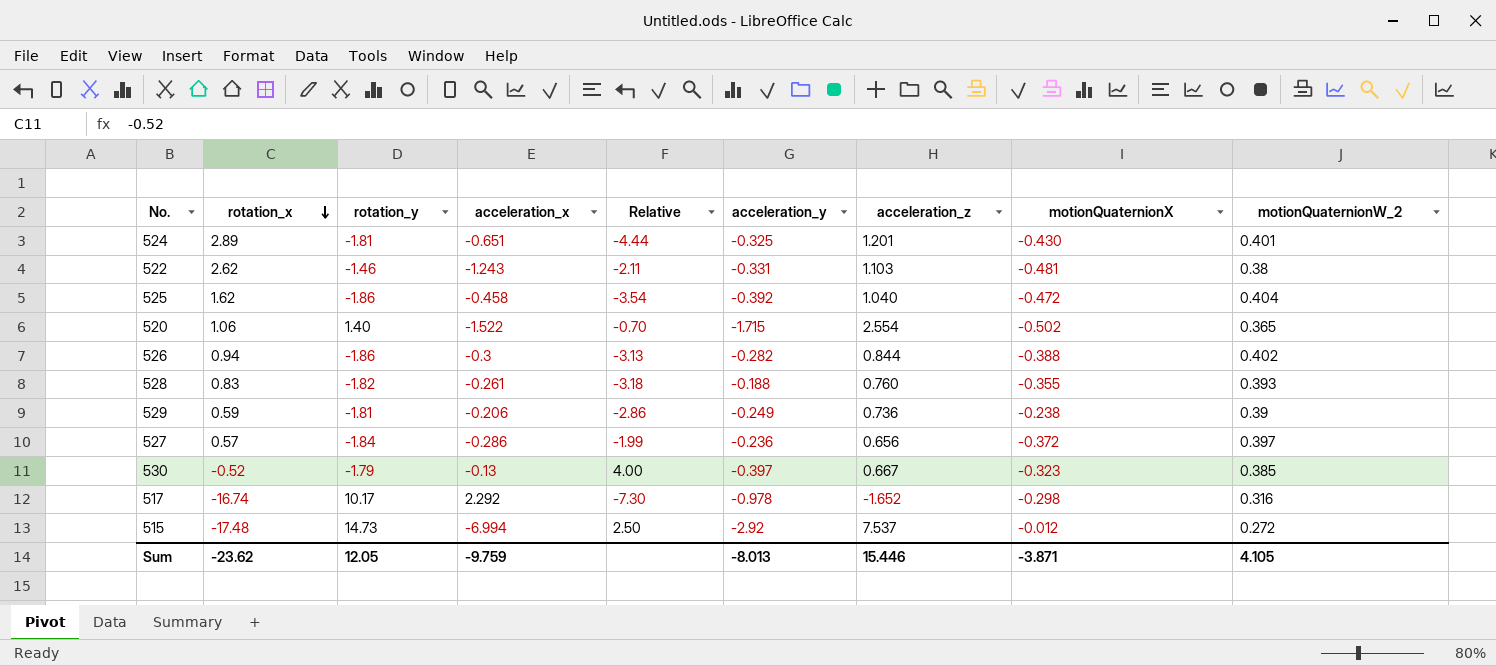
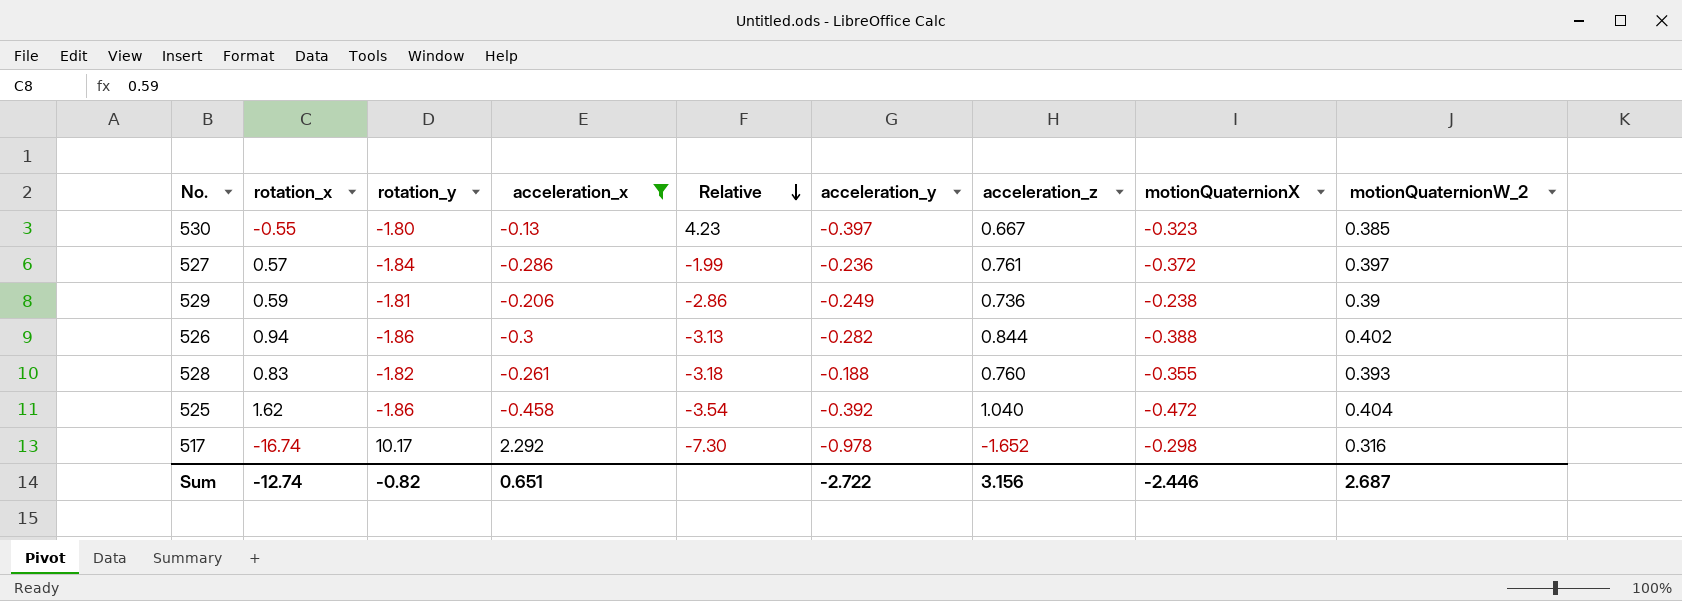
filter: none -> acceleration_x >= -0.458
row order: rotation_x descending -> Relative descending
530 | rotation_x: -0.52 -> -0.55
530 | rotation_y: -1.79 -> -1.80
530 | Relative: 4.00 -> 4.23
527 | acceleration_z: 0.656 -> 0.761
Sum | rotation_x: -23.62 -> -12.74
Sum | rotation_y: 12.05 -> -0.82
Sum | acceleration_x: -9.759 -> 0.651
Sum | acceleration_y: -8.013 -> -2.722
Sum | acceleration_z: 15.446 -> 3.156
Sum | motionQuaternionX: -3.871 -> -2.446
Sum | motionQuaternionW_2: 4.105 -> 2.687

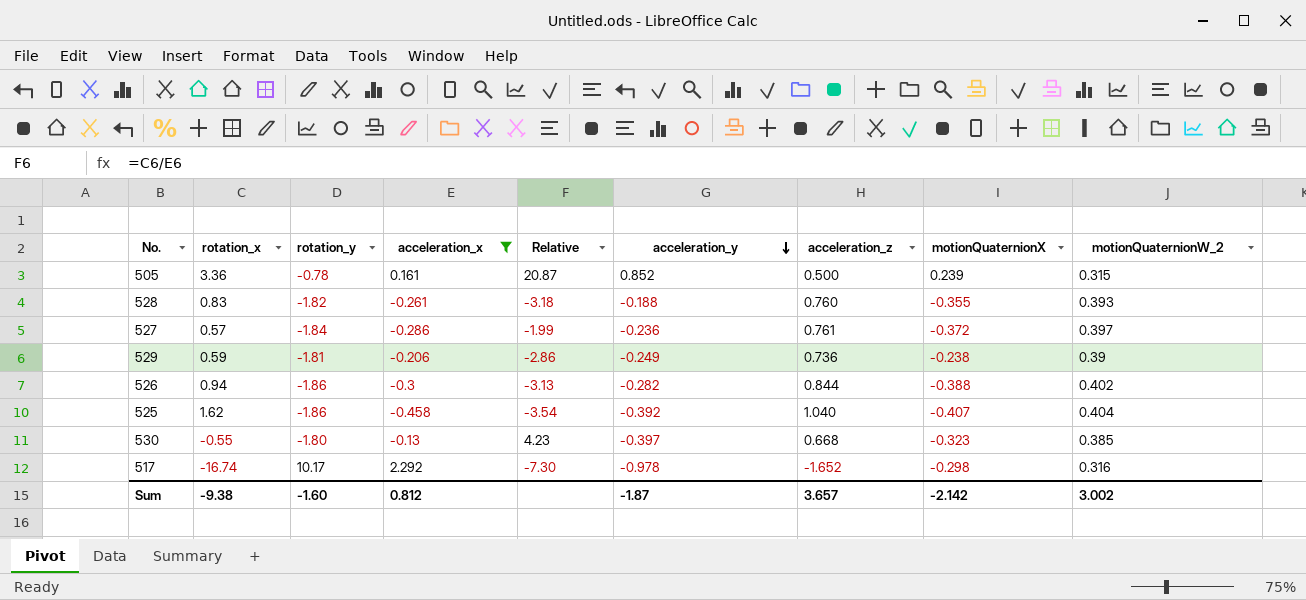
row order: Relative descending -> acceleration_y descending
row 505: none -> 3.36 | -0.78 | 0.161 | 20.87 | 0.852 | 0.500 | 0.239 | 0.315
525 | motionQuaternionX: -0.472 -> -0.407
530 | acceleration_z: 0.667 -> 0.668
Sum | rotation_x: -12.74 -> -9.38
Sum | rotation_y: -0.82 -> -1.60
Sum | acceleration_x: 0.651 -> 0.812
Sum | acceleration_y: -2.722 -> -1.87
Sum | acceleration_z: 3.156 -> 3.657
Sum | motionQuaternionX: -2.446 -> -2.142
Sum | motionQuaternionW_2: 2.687 -> 3.002

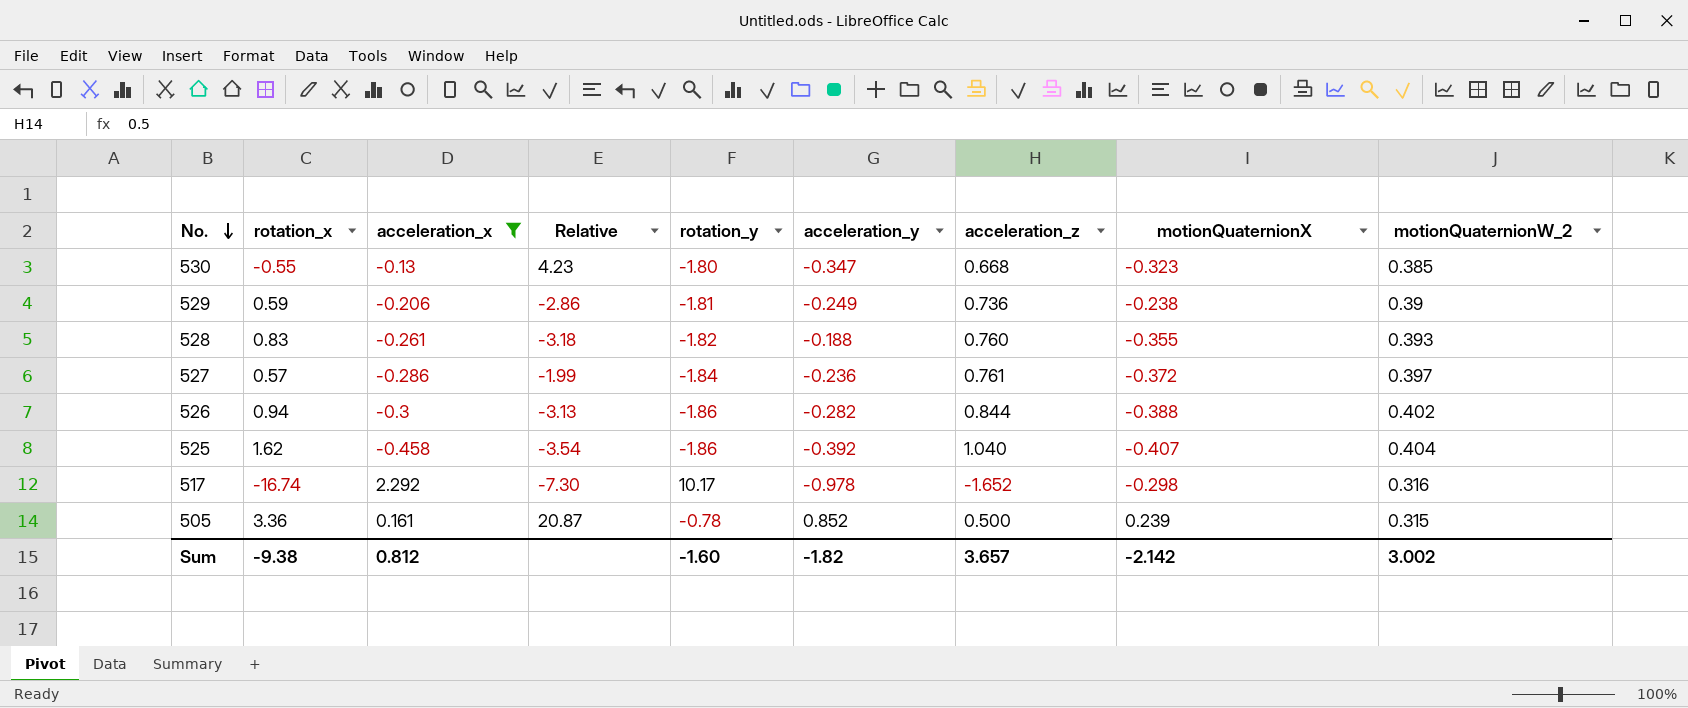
row order: acceleration_y descending -> No. descending
column rotation_y | position: 3 -> 5
530 | acceleration_y: -0.397 -> -0.347
Sum | acceleration_y: -1.87 -> -1.82

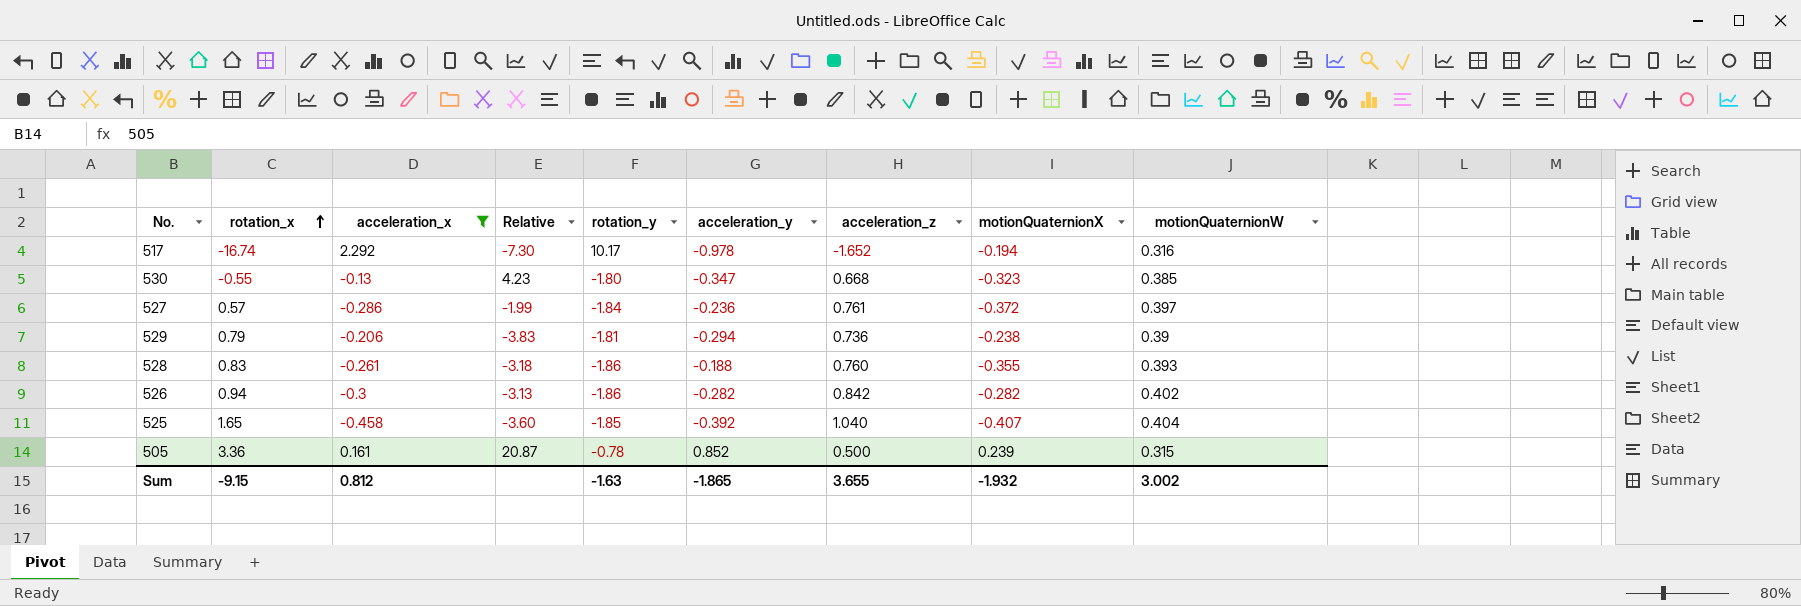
row order: No. descending -> rotation_x ascending
column name: motionQuaternionW_2 -> motionQuaternionW
517 | motionQuaternionX: -0.298 -> -0.194
529 | rotation_x: 0.59 -> 0.79
529 | Relative: -2.86 -> -3.83
529 | acceleration_y: -0.249 -> -0.294
528 | rotation_y: -1.82 -> -1.86
526 | acceleration_z: 0.844 -> 0.842
526 | motionQuaternionX: -0.388 -> -0.282
525 | rotation_x: 1.62 -> 1.65
525 | Relative: -3.54 -> -3.60
525 | rotation_y: -1.86 -> -1.85
Sum | rotation_x: -9.38 -> -9.15
Sum | rotation_y: -1.60 -> -1.63
Sum | acceleration_y: -1.82 -> -1.865
Sum | acceleration_z: 3.657 -> 3.655
Sum | motionQuaternionX: -2.142 -> -1.932

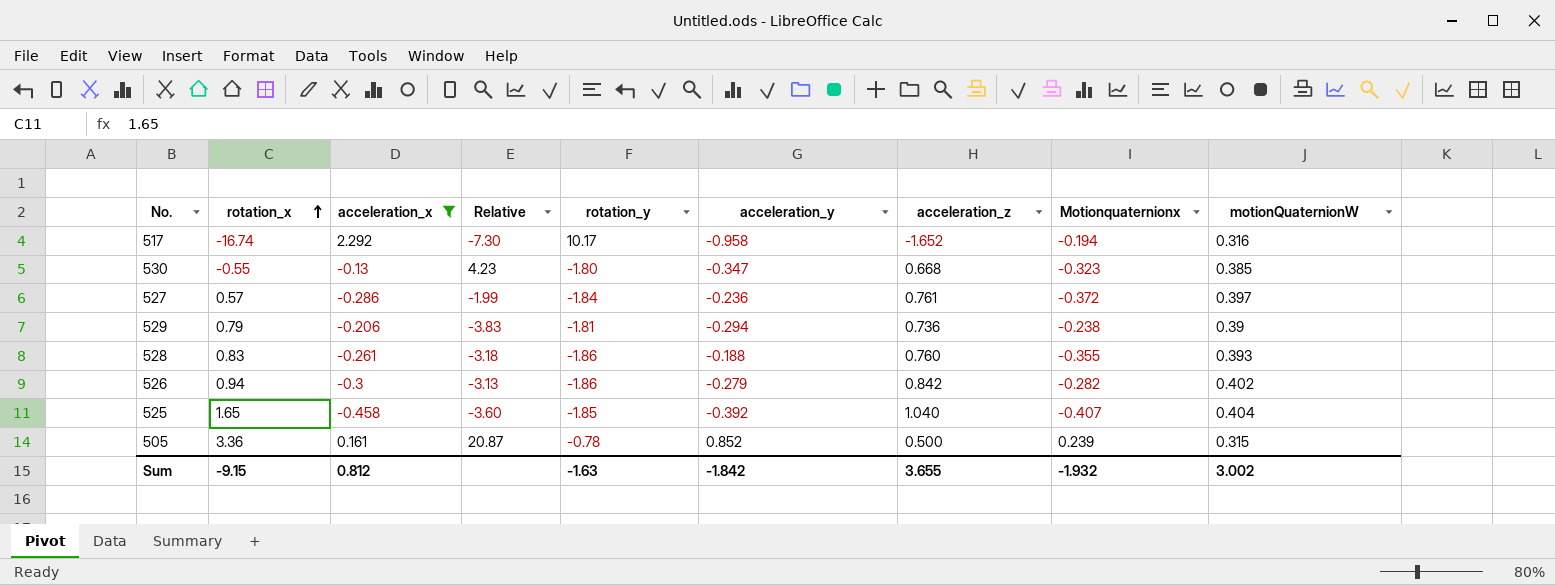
column name: motionQuaternionX -> Motionquaternionx
517 | acceleration_y: -0.978 -> -0.958
526 | acceleration_y: -0.282 -> -0.279
Sum | acceleration_y: -1.865 -> -1.842

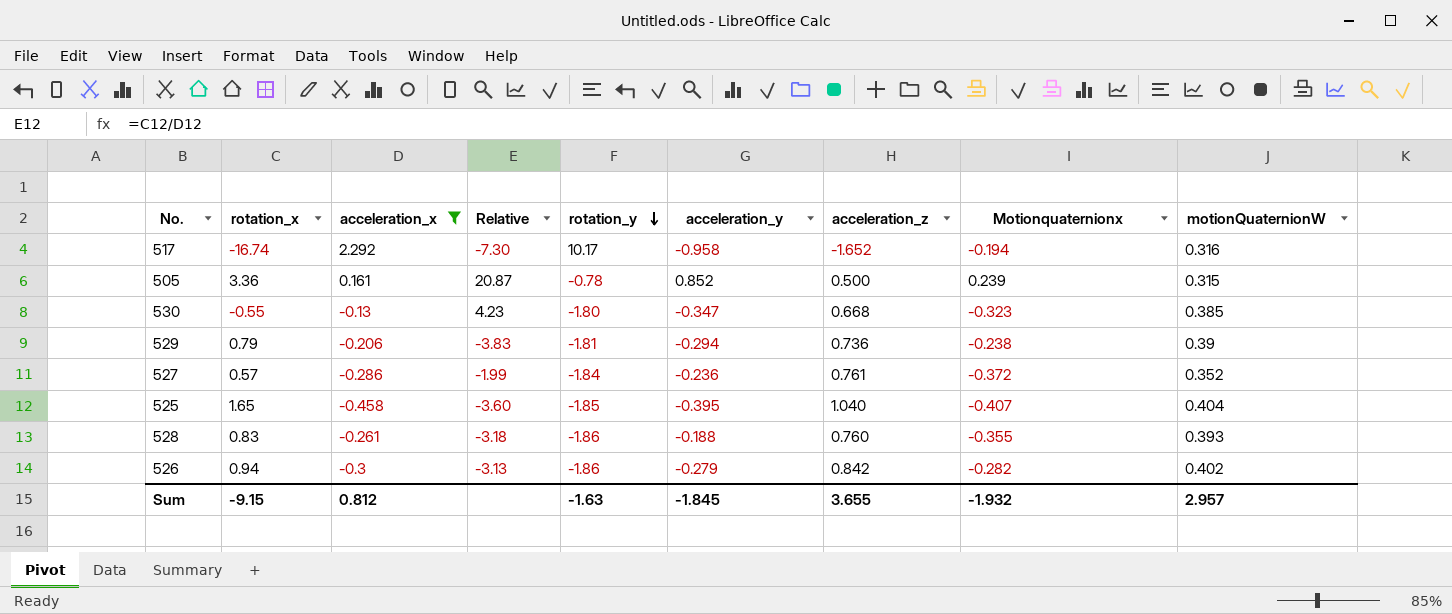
row order: rotation_x ascending -> rotation_y descending
527 | motionQuaternionW: 0.397 -> 0.352
525 | acceleration_y: -0.392 -> -0.395
Sum | acceleration_y: -1.842 -> -1.845
Sum | motionQuaternionW: 3.002 -> 2.957

